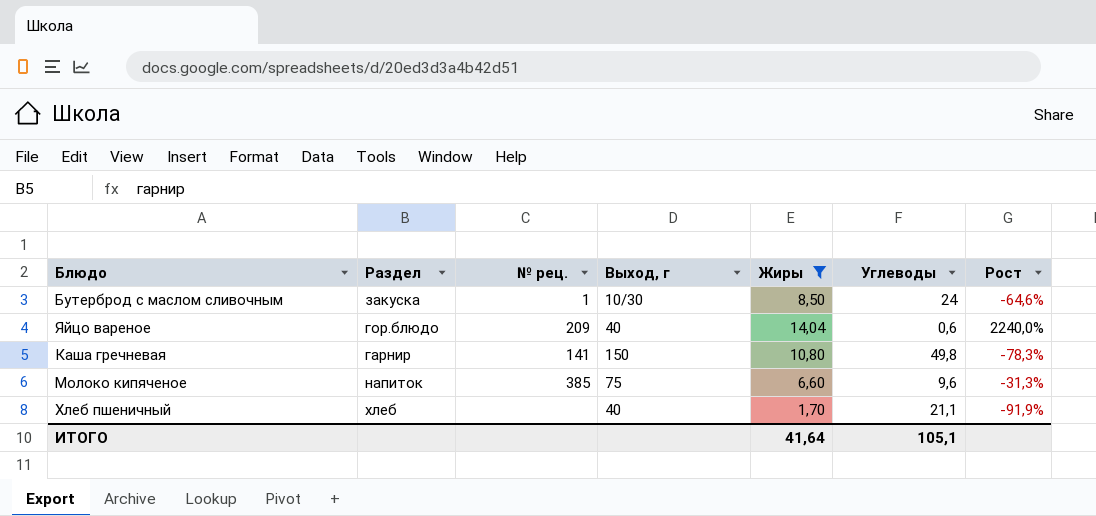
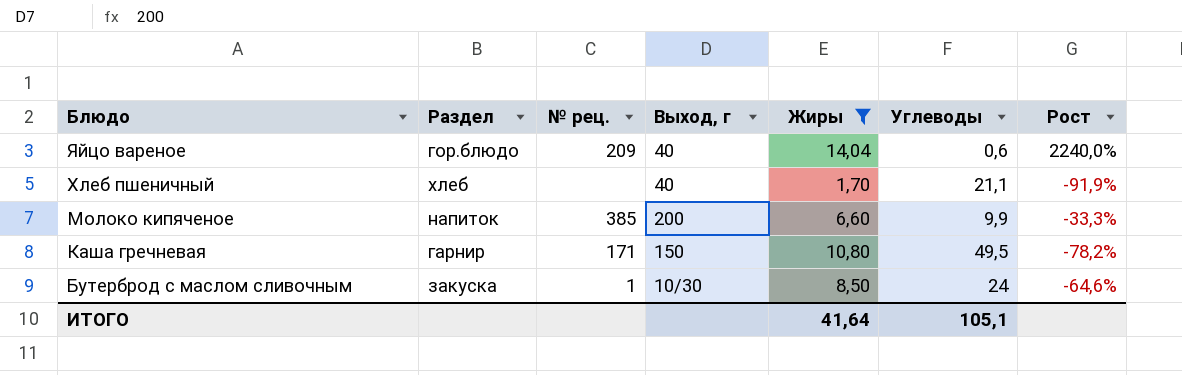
row order: none -> Блюдо descending
Молоко кипяченое | Выход, г: 75 -> 200
Молоко кипяченое | Углеводы: 9,6 -> 9,9
Молоко кипяченое | Рост: -31,3% -> -33,3%
Каша гречневая | № рец.: 141 -> 171
Каша гречневая | Углеводы: 49,8 -> 49,5
Каша гречневая | Рост: -78,3% -> -78,2%

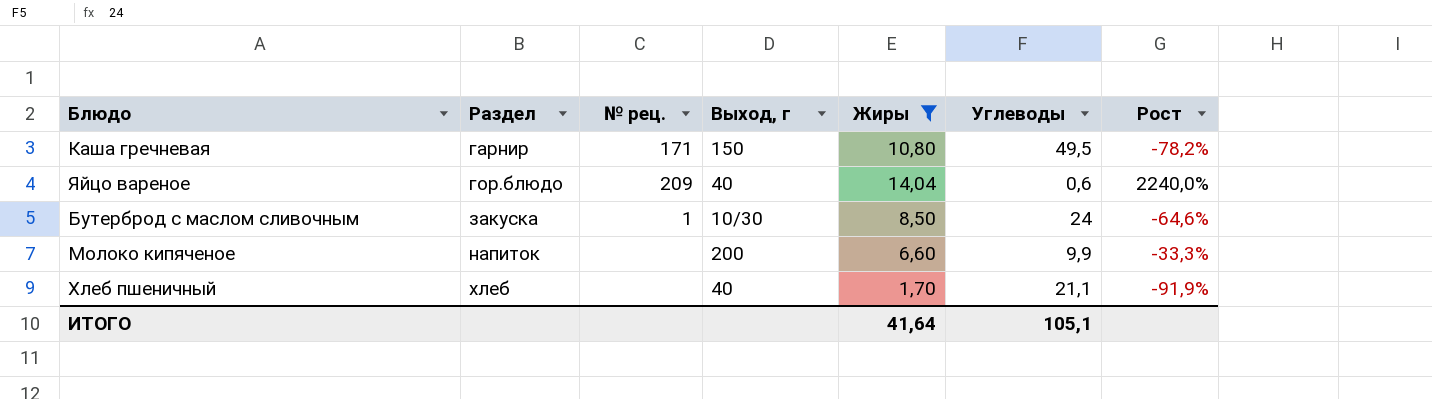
row order: Блюдо descending -> Раздел ascending
Молоко кипяченое | № рец.: 385 -> none

